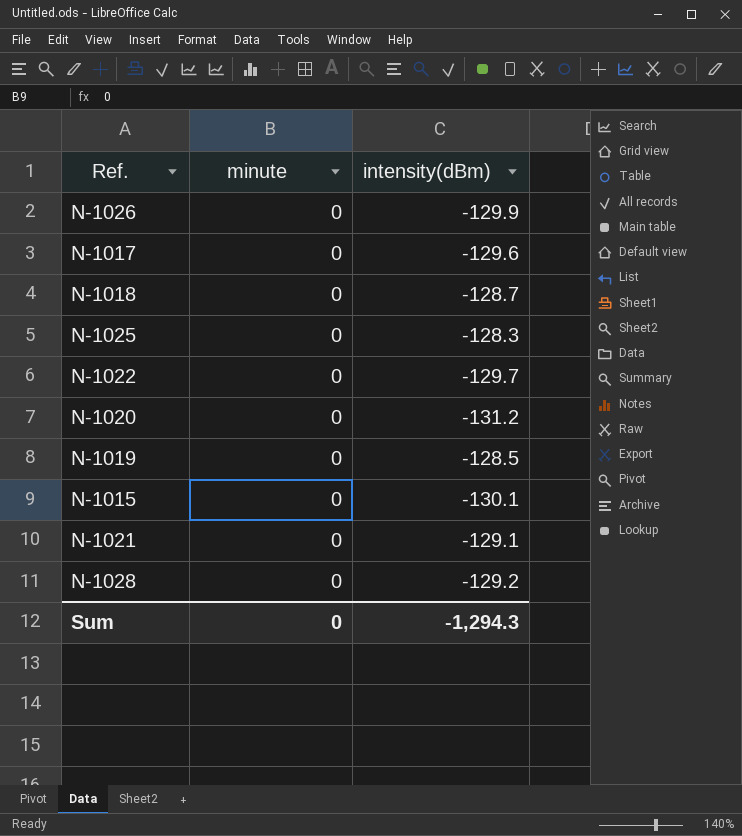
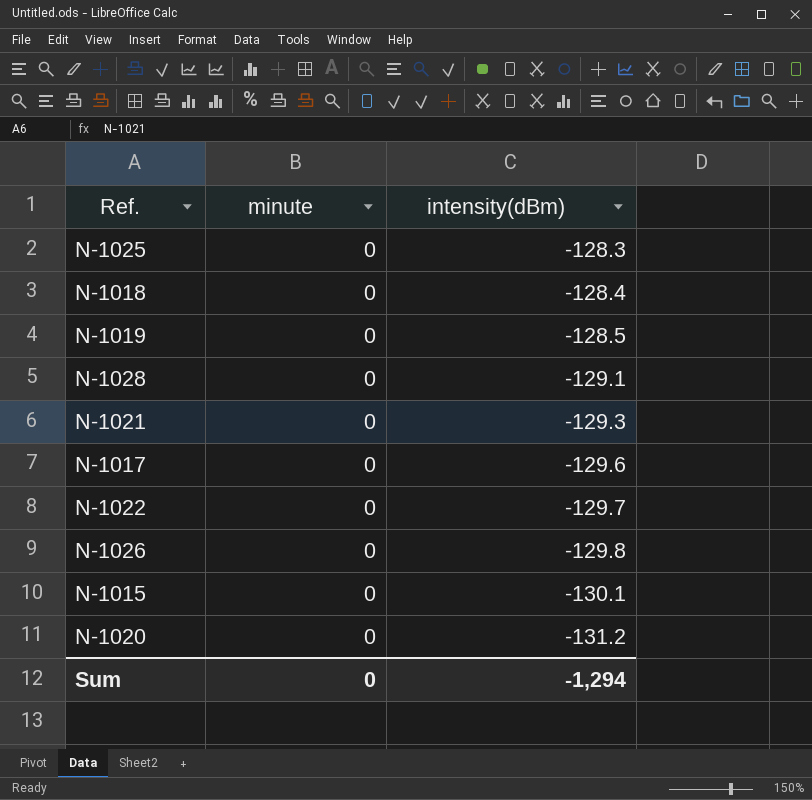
row order: none -> intensity(dBm) descending
N-1018 | intensity(dBm): -128.7 -> -128.4
N-1028 | intensity(dBm): -129.2 -> -129.1
N-1021 | intensity(dBm): -129.1 -> -129.3
N-1026 | intensity(dBm): -129.9 -> -129.8
Sum | intensity(dBm): -1,294.3 -> -1,294

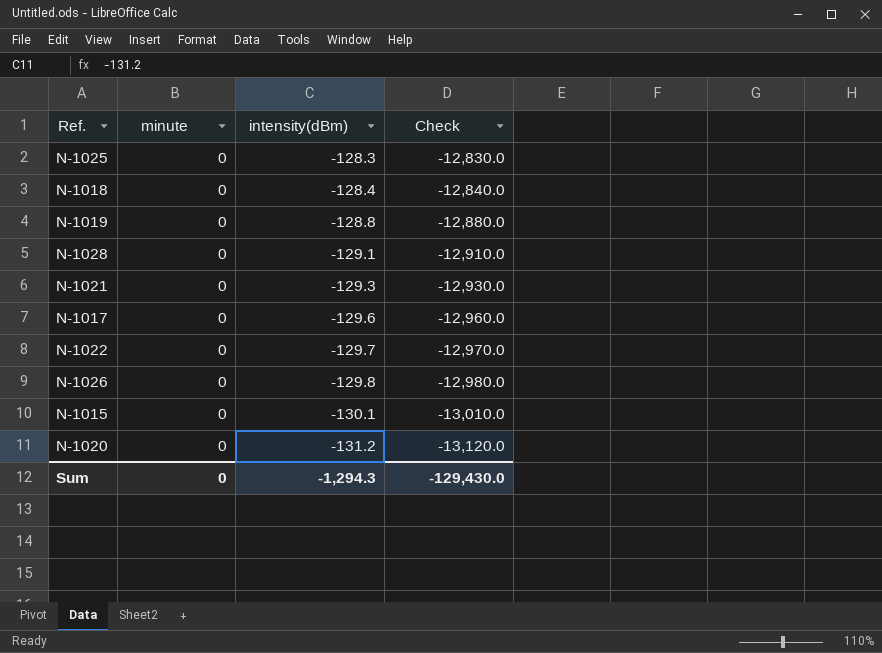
column Check | formula: none -> [intensity(dBm)] * 100
N-1019 | intensity(dBm): -128.5 -> -128.8
Sum | intensity(dBm): -1,294 -> -1,294.3

